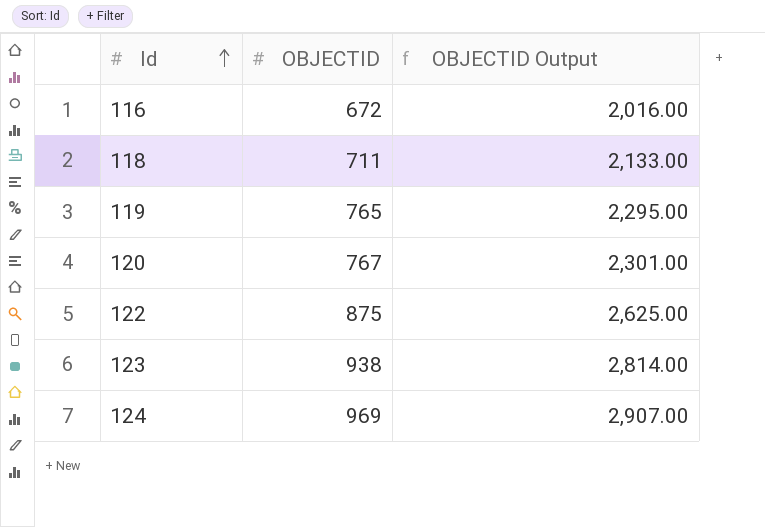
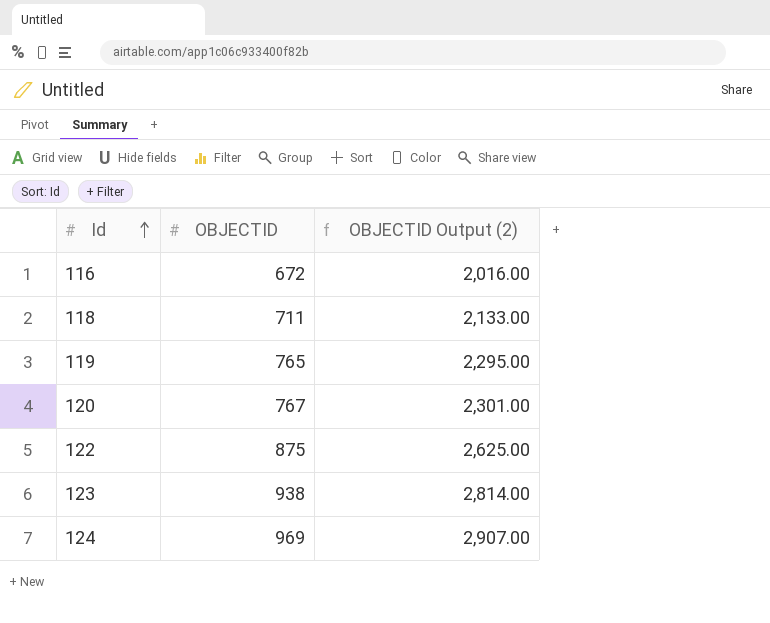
column name: OBJECTID Output -> OBJECTID Output (2)

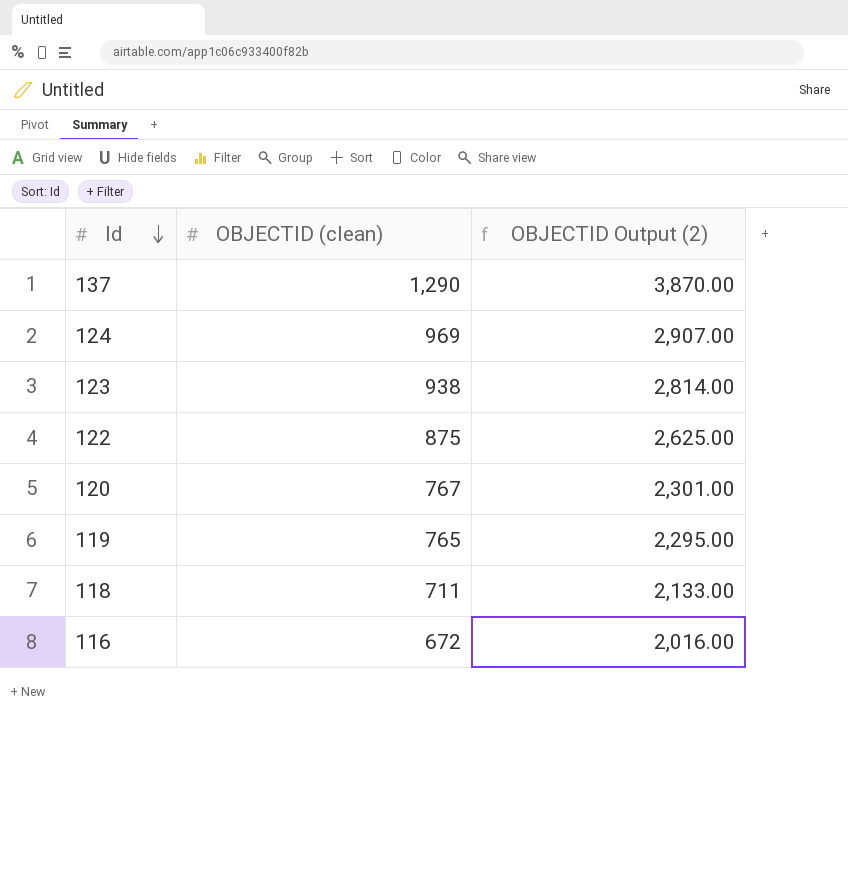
row order: Id ascending -> Id descending
column name: OBJECTID -> OBJECTID (clean)
row 137: none -> 1,290 | 3,870.00

